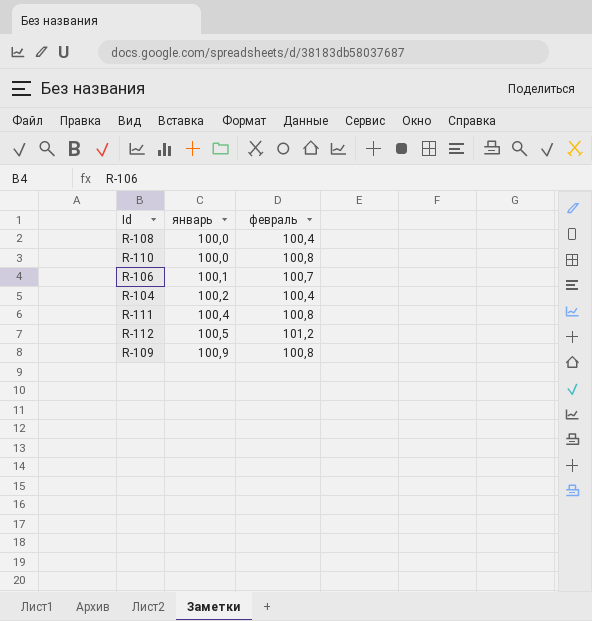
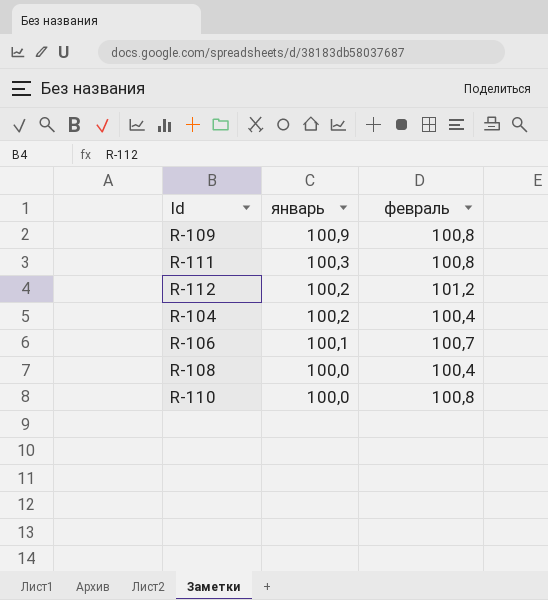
row order: январь ascending -> январь descending
R-111 | январь: 100,4 -> 100,3
R-112 | январь: 100,5 -> 100,2

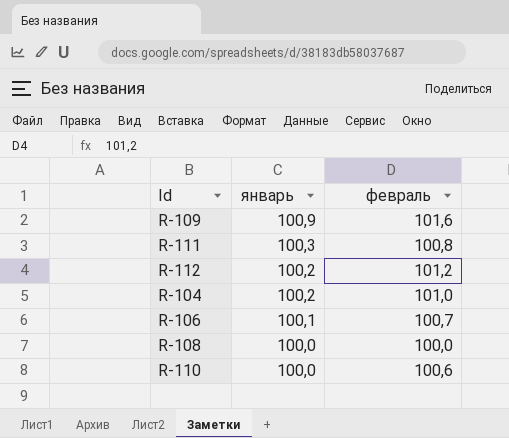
R-109 | февраль: 100,8 -> 101,6
R-104 | февраль: 100,4 -> 101,0
R-108 | февраль: 100,4 -> 100,0
R-110 | февраль: 100,8 -> 100,6

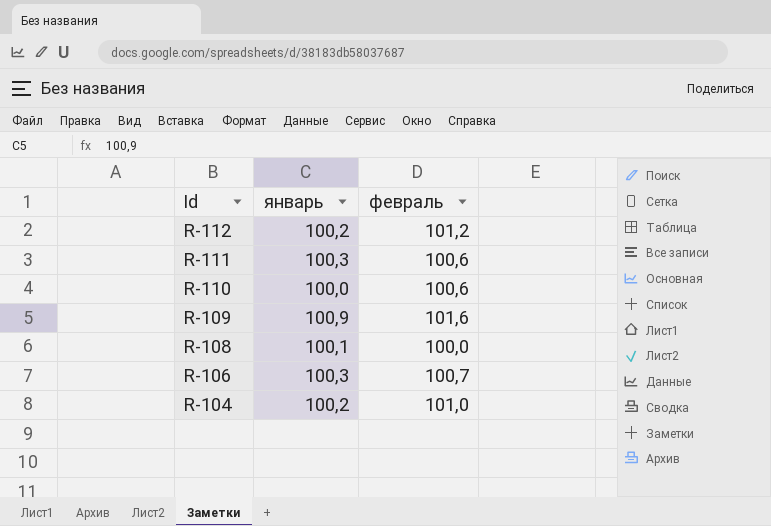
row order: январь descending -> Id descending
R-111 | февраль: 100,8 -> 100,6
R-108 | январь: 100,0 -> 100,1
R-106 | январь: 100,1 -> 100,3

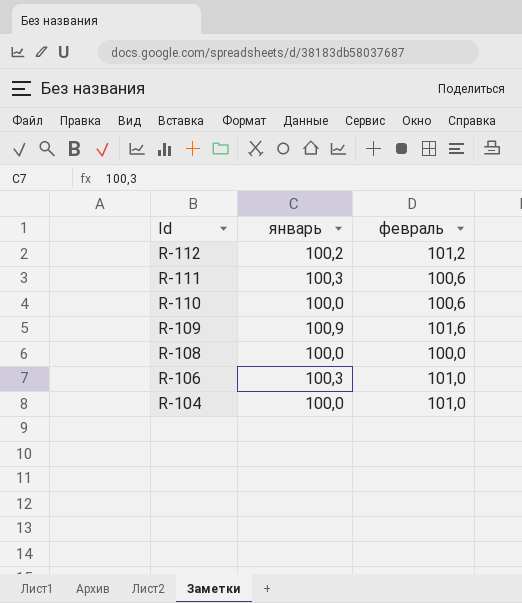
R-108 | январь: 100,1 -> 100,0
R-106 | февраль: 100,7 -> 101,0
R-104 | январь: 100,2 -> 100,0

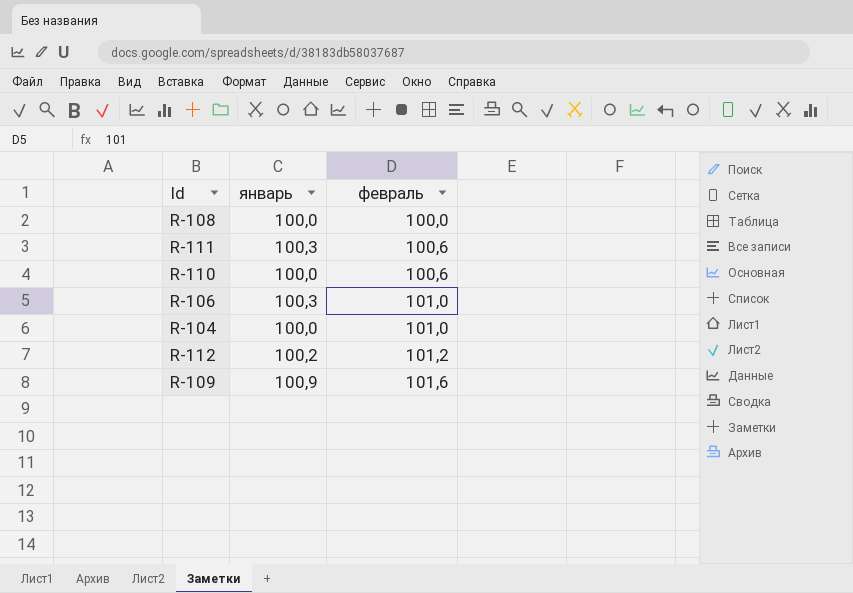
row order: Id descending -> февраль ascending

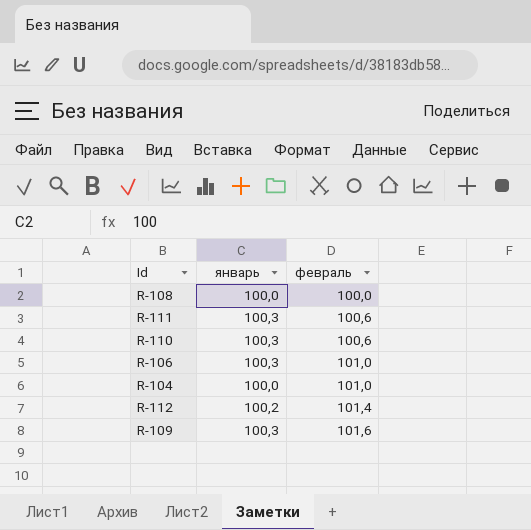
R-110 | январь: 100,0 -> 100,3
R-112 | февраль: 101,2 -> 101,4
R-109 | январь: 100,9 -> 100,3

